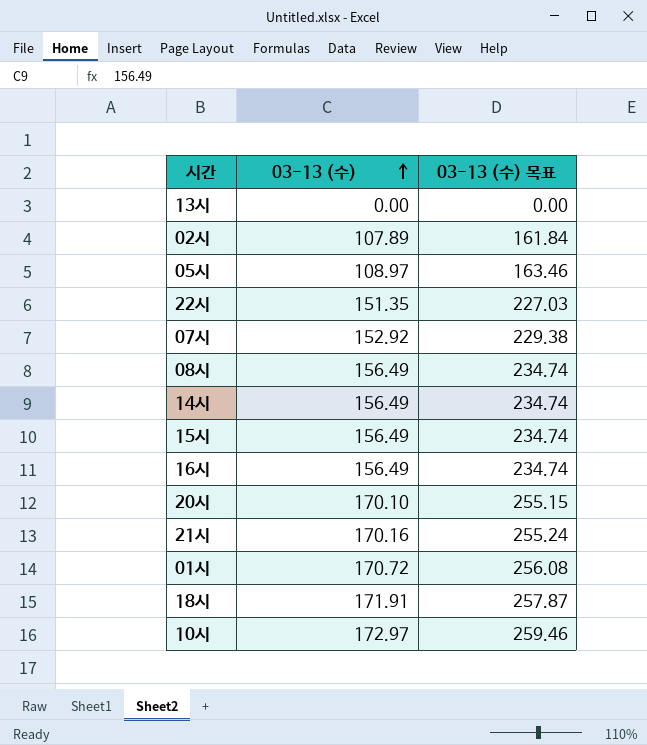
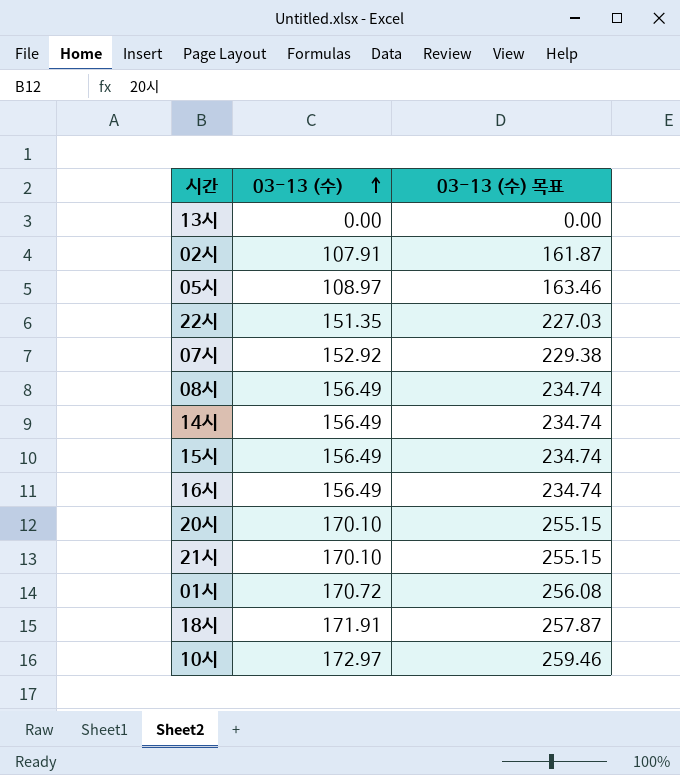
02시 | 03-13 (수): 107.89 -> 107.91
02시 | 03-13 (수) 목표: 161.84 -> 161.87
21시 | 03-13 (수): 170.16 -> 170.10
21시 | 03-13 (수) 목표: 255.24 -> 255.15

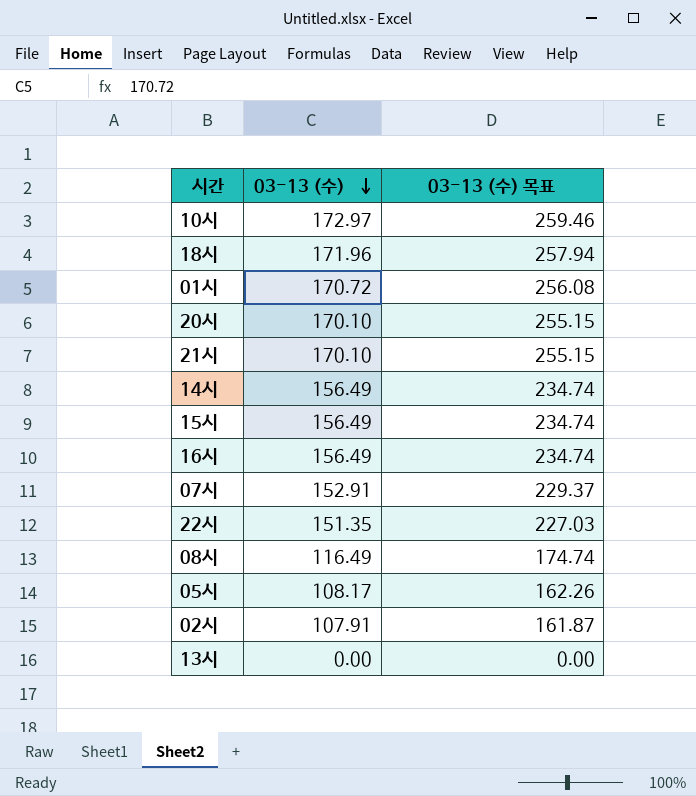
row order: 03-13 (수) ascending -> 03-13 (수) descending
18시 | 03-13 (수): 171.91 -> 171.96
18시 | 03-13 (수) 목표: 257.87 -> 257.94
07시 | 03-13 (수): 152.92 -> 152.91
07시 | 03-13 (수) 목표: 229.38 -> 229.37
08시 | 03-13 (수): 156.49 -> 116.49
08시 | 03-13 (수) 목표: 234.74 -> 174.74
05시 | 03-13 (수): 108.97 -> 108.17
05시 | 03-13 (수) 목표: 163.46 -> 162.26

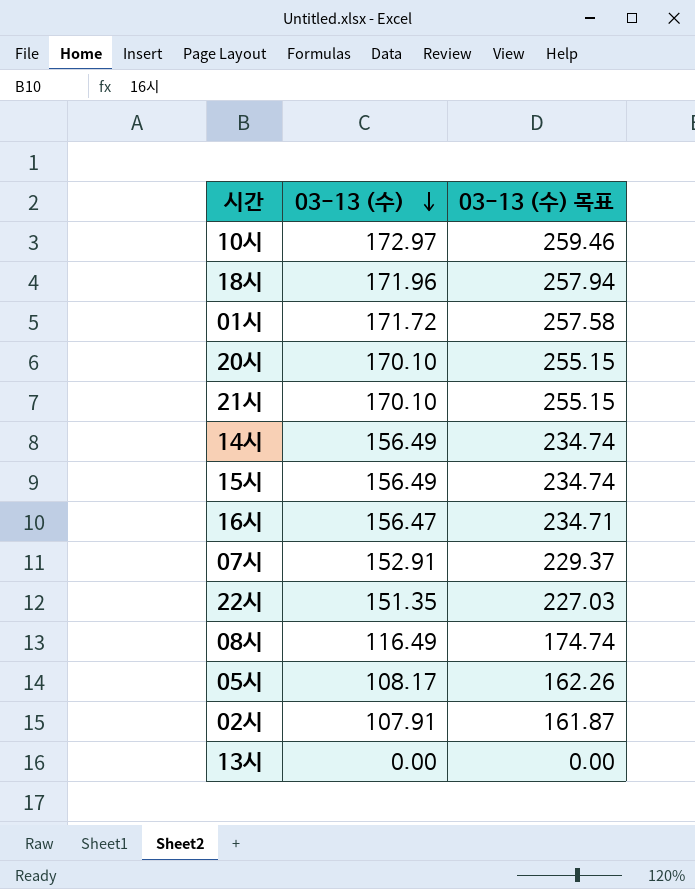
01시 | 03-13 (수): 170.72 -> 171.72
01시 | 03-13 (수) 목표: 256.08 -> 257.58
16시 | 03-13 (수): 156.49 -> 156.47
16시 | 03-13 (수) 목표: 234.74 -> 234.71

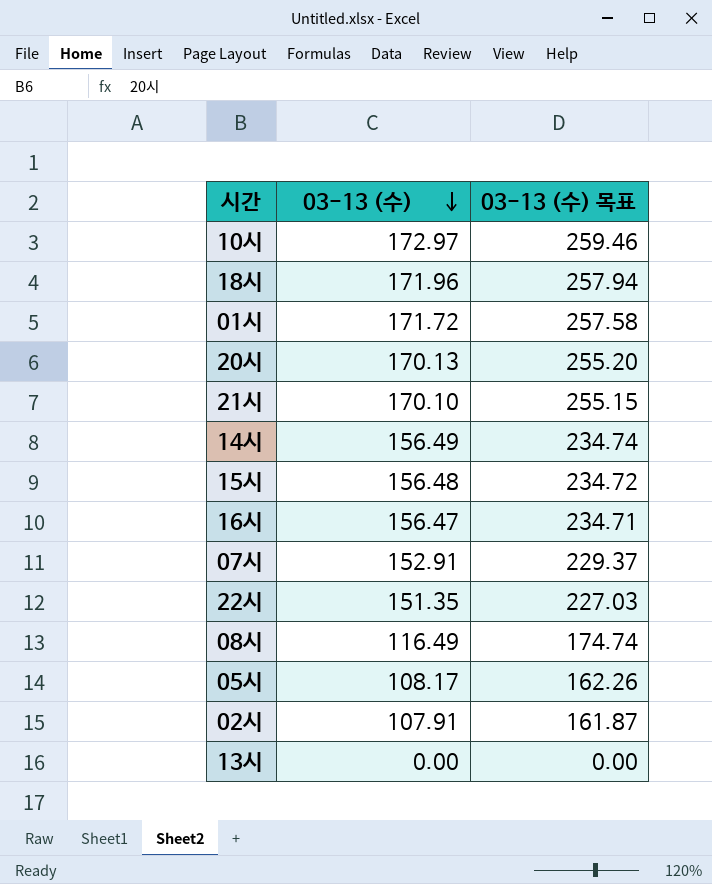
20시 | 03-13 (수): 170.10 -> 170.13
20시 | 03-13 (수) 목표: 255.15 -> 255.20
15시 | 03-13 (수): 156.49 -> 156.48
15시 | 03-13 (수) 목표: 234.74 -> 234.72

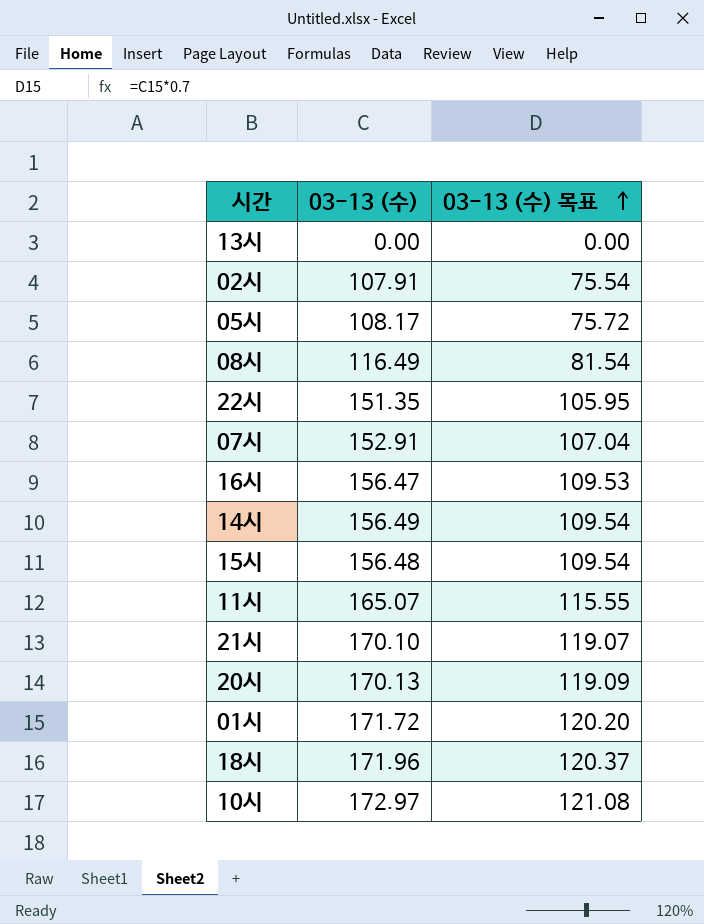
row order: 03-13 (수) descending -> 03-13 (수) 목표 ascending
column 03-13 (수) 목표 | formula: [03-13 (수)] * 1.5 -> [03-13 (수)] * 0.7
row 11시: none -> 165.07 | 115.55

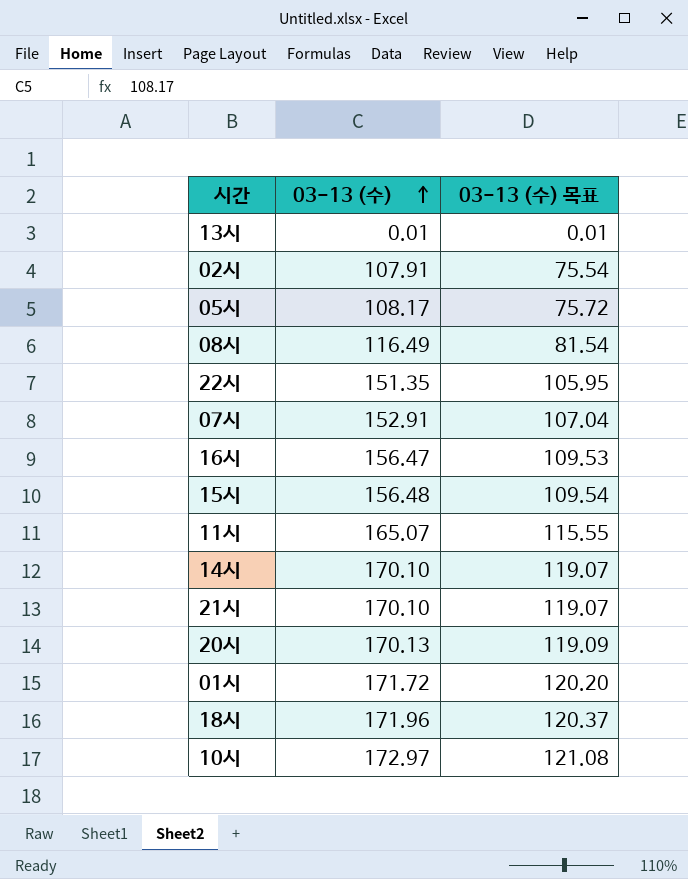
row order: 03-13 (수) 목표 ascending -> 03-13 (수) ascending
13시 | 03-13 (수): 0.00 -> 0.01
13시 | 03-13 (수) 목표: 0.00 -> 0.01
14시 | 03-13 (수): 156.49 -> 170.10
14시 | 03-13 (수) 목표: 109.54 -> 119.07

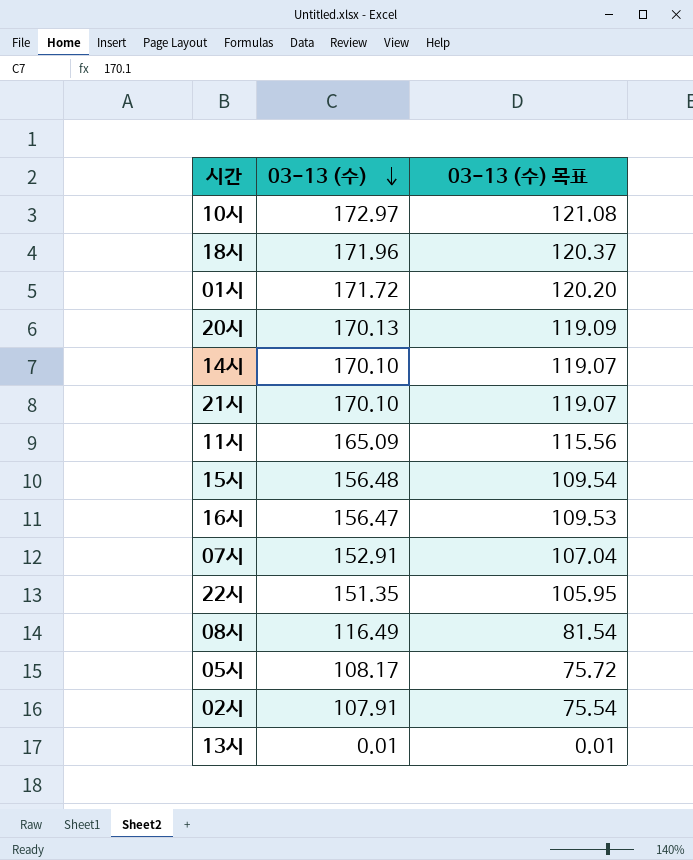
row order: 03-13 (수) ascending -> 03-13 (수) descending
11시 | 03-13 (수): 165.07 -> 165.09
11시 | 03-13 (수) 목표: 115.55 -> 115.56

